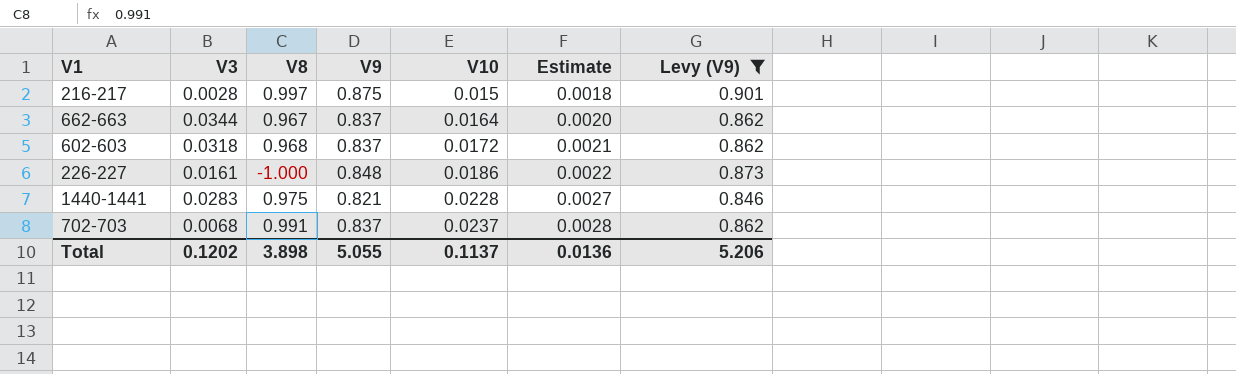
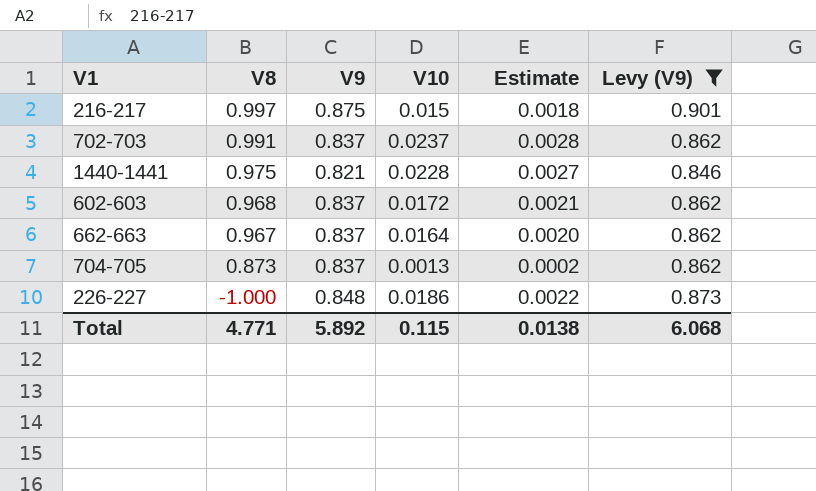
row order: V10 ascending -> V8 descending
column V3 | position: 2 -> none
row 704-705: none -> 0.873 | 0.837 | 0.0013 | 0.0002 | 0.862
Total | V8: 3.898 -> 4.771
Total | V9: 5.055 -> 5.892
Total | V10: 0.1137 -> 0.115
Total | Estimate: 0.0136 -> 0.0138
Total | Levy (V9): 5.206 -> 6.068

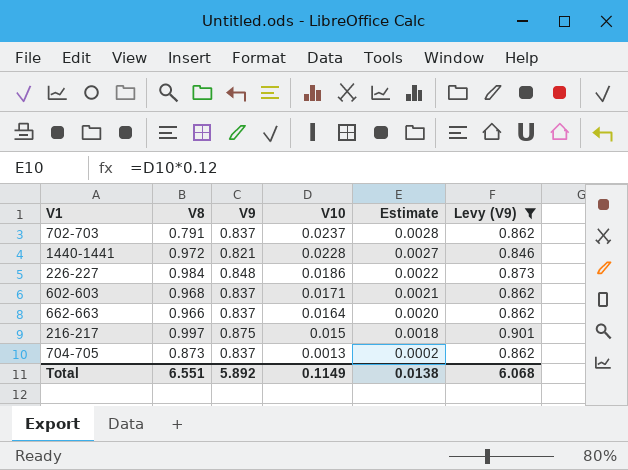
row order: V8 descending -> V10 descending
702-703 | V8: 0.991 -> 0.791
1440-1441 | V8: 0.975 -> 0.972
226-227 | V8: -1.000 -> 0.984
602-603 | V10: 0.0172 -> 0.0171
662-663 | V8: 0.967 -> 0.966
Total | V8: 4.771 -> 6.551
Total | V10: 0.115 -> 0.1149

